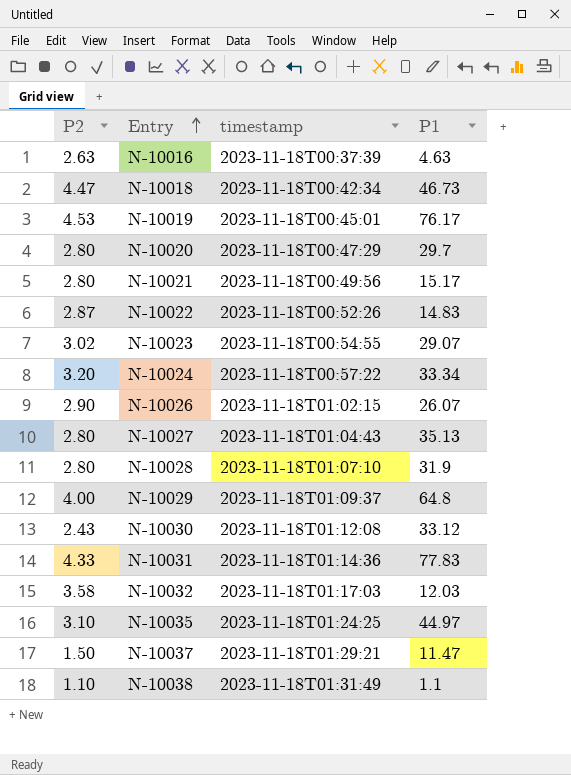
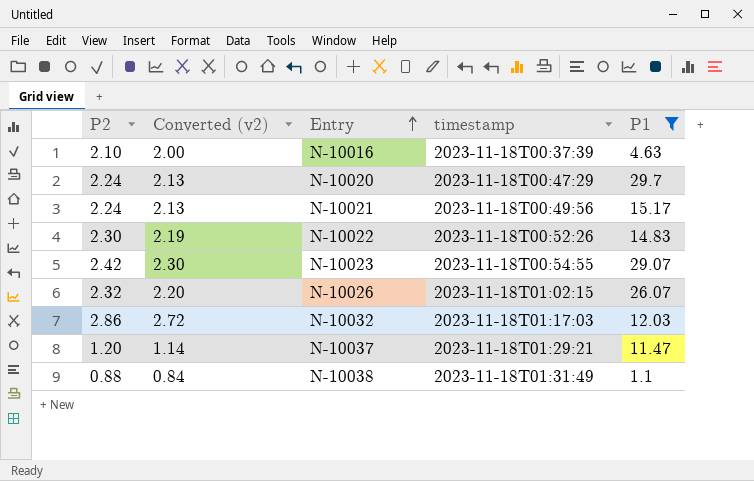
filter: none -> P1 <= 29.7
column Converted (v2) | formula: none -> [P2] * 0.95
N-10016 | P2: 2.63 -> 2.10
N-10020 | P2: 2.80 -> 2.24
N-10021 | P2: 2.80 -> 2.24
N-10022 | P2: 2.87 -> 2.30
N-10023 | P2: 3.02 -> 2.42
N-10026 | P2: 2.90 -> 2.32
N-10032 | P2: 3.58 -> 2.86
N-10037 | P2: 1.50 -> 1.20
N-10038 | P2: 1.10 -> 0.88

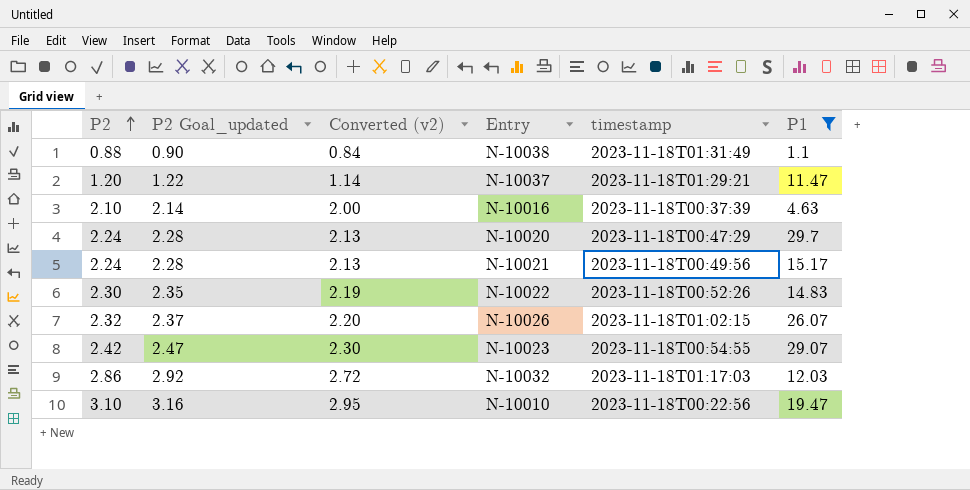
row order: Entry ascending -> P2 ascending
column P2 Goal_updated | formula: none -> [P2] * 1.02
row N-10010: none -> 3.10 | 3.16 | 2.95 | 2023-11-18T00:22:56 | 19.47

